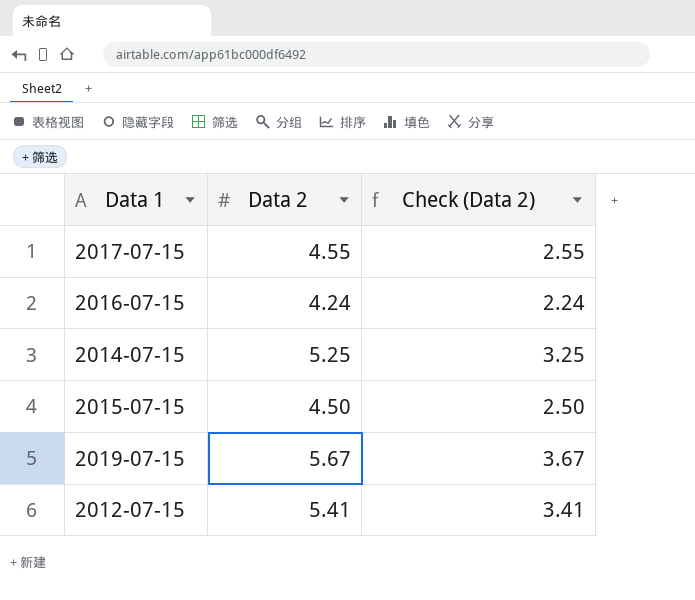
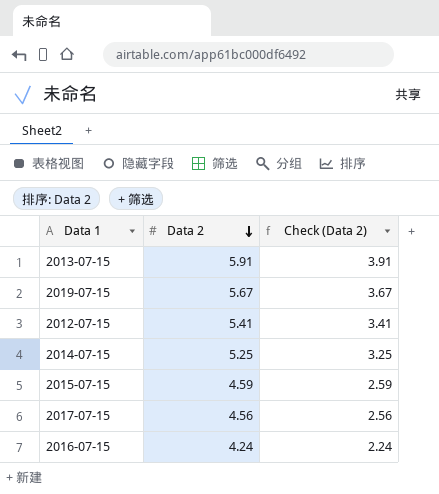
row order: none -> Data 2 descending
row 2013-07-15: none -> 5.91 | 3.91
2015-07-15 | Data 2: 4.50 -> 4.59
2015-07-15 | Check (Data 2): 2.50 -> 2.59
2017-07-15 | Data 2: 4.55 -> 4.56
2017-07-15 | Check (Data 2): 2.55 -> 2.56

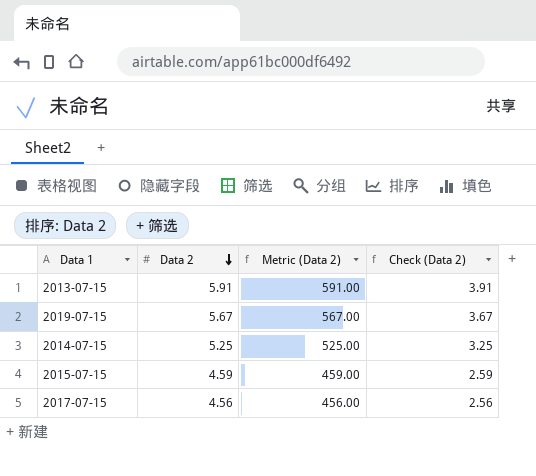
column Metric (Data 2) | formula: none -> [Data 2] * 100
row 2012-07-15: 5.41 | 3.41 -> none
row 2016-07-15: 4.24 | 2.24 -> none

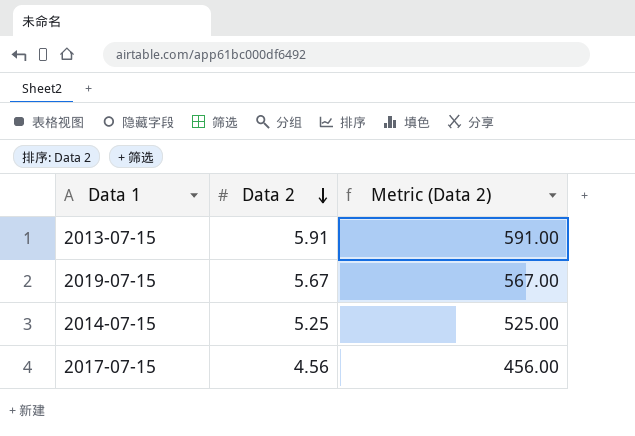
column Check (Data 2) | formula: [Data 2] - 2 -> none
row 2015-07-15: 4.59 | 459.00 | 2.59 -> none

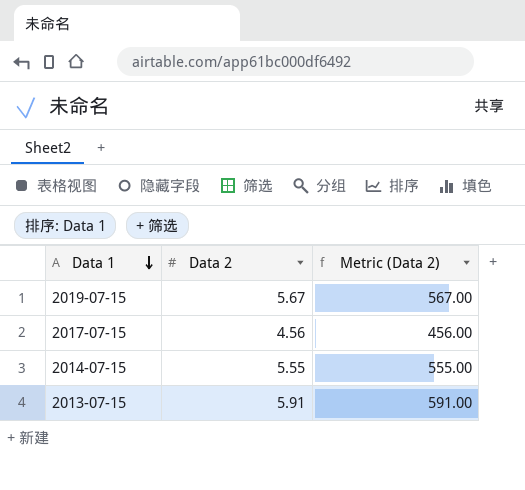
row order: Data 2 descending -> Data 1 descending
2014-07-15 | Data 2: 5.25 -> 5.55
2014-07-15 | Metric (Data 2): 525.00 -> 555.00

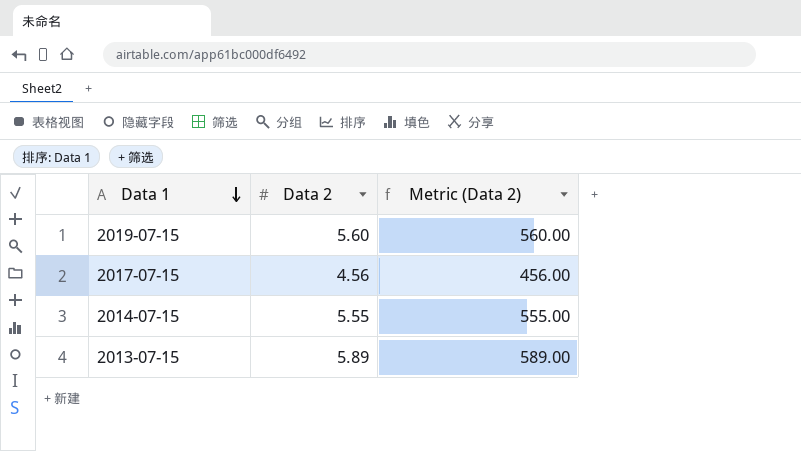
2019-07-15 | Data 2: 5.67 -> 5.60
2019-07-15 | Metric (Data 2): 567.00 -> 560.00
2013-07-15 | Data 2: 5.91 -> 5.89
2013-07-15 | Metric (Data 2): 591.00 -> 589.00

